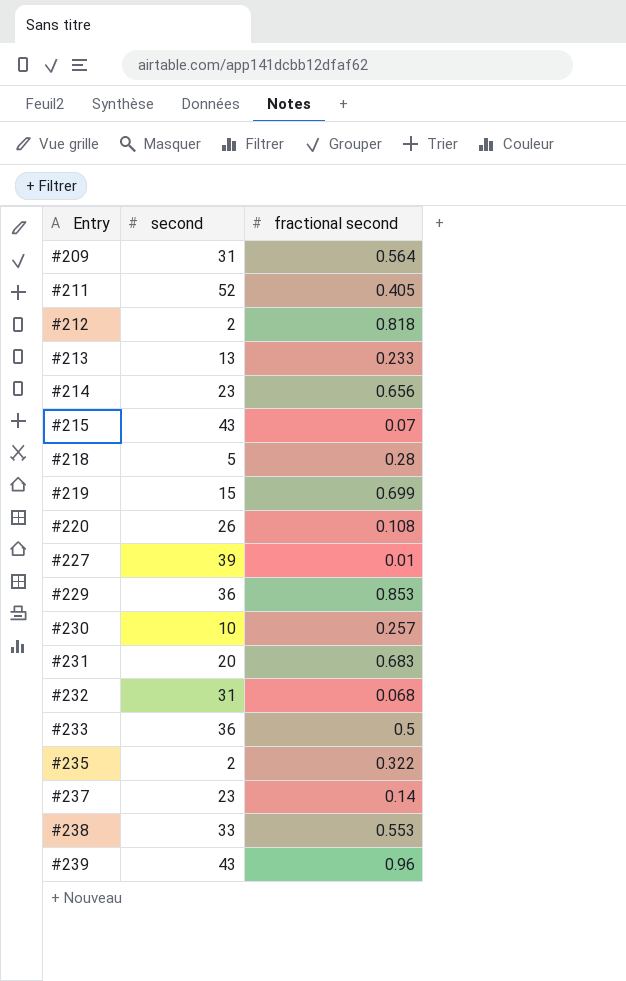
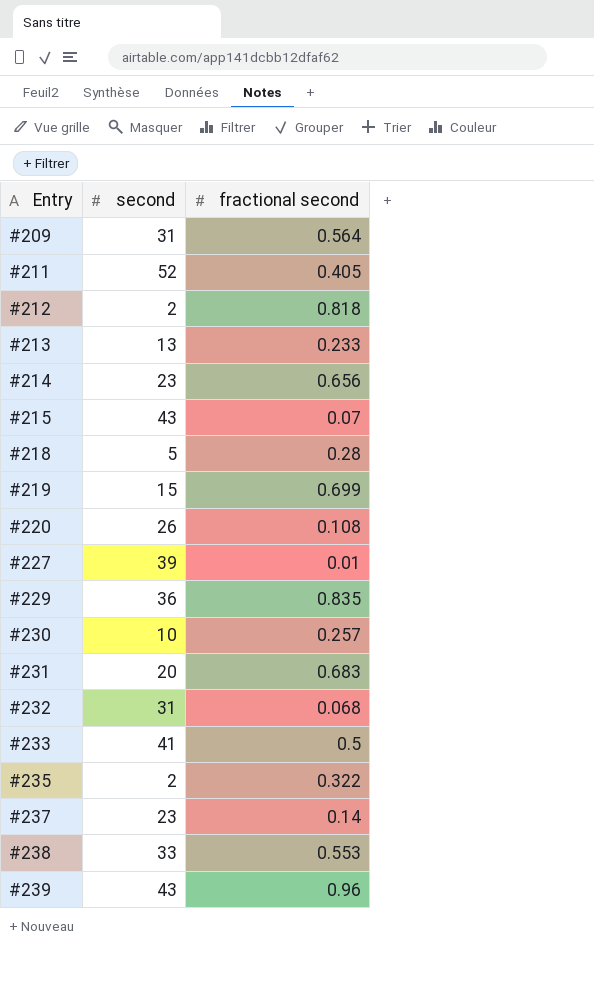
#229 | fractional second: 0.853 -> 0.835
#233 | second: 36 -> 41

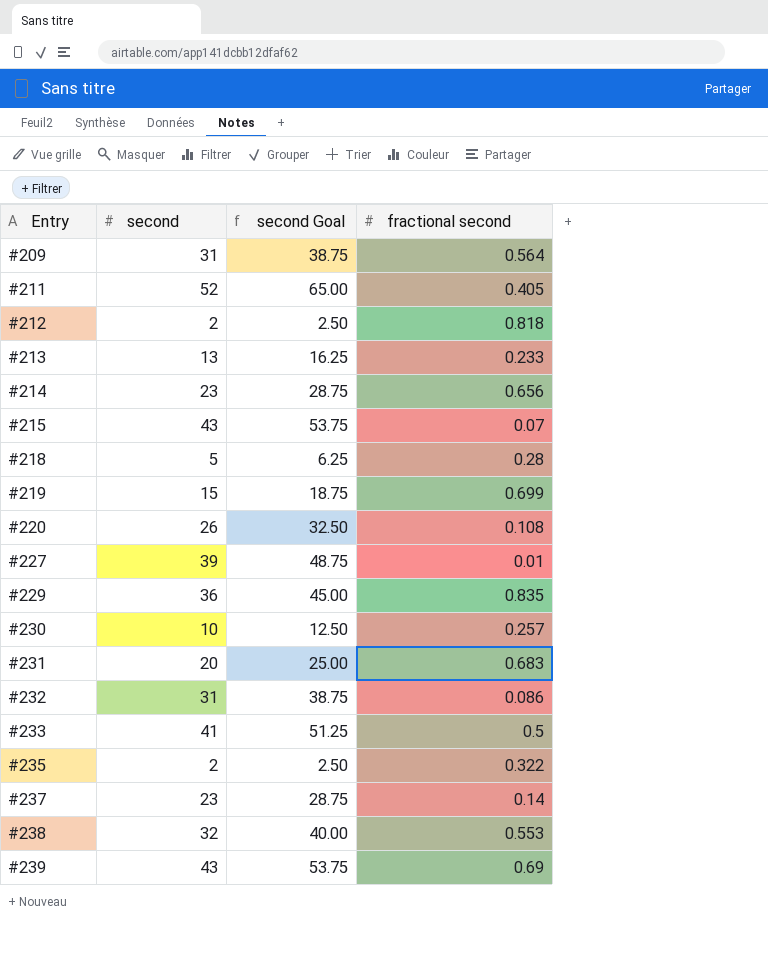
column second Goal | formula: none -> [second] * 1.25
#232 | fractional second: 0.068 -> 0.086
#238 | second: 33 -> 32
#239 | fractional second: 0.96 -> 0.69

